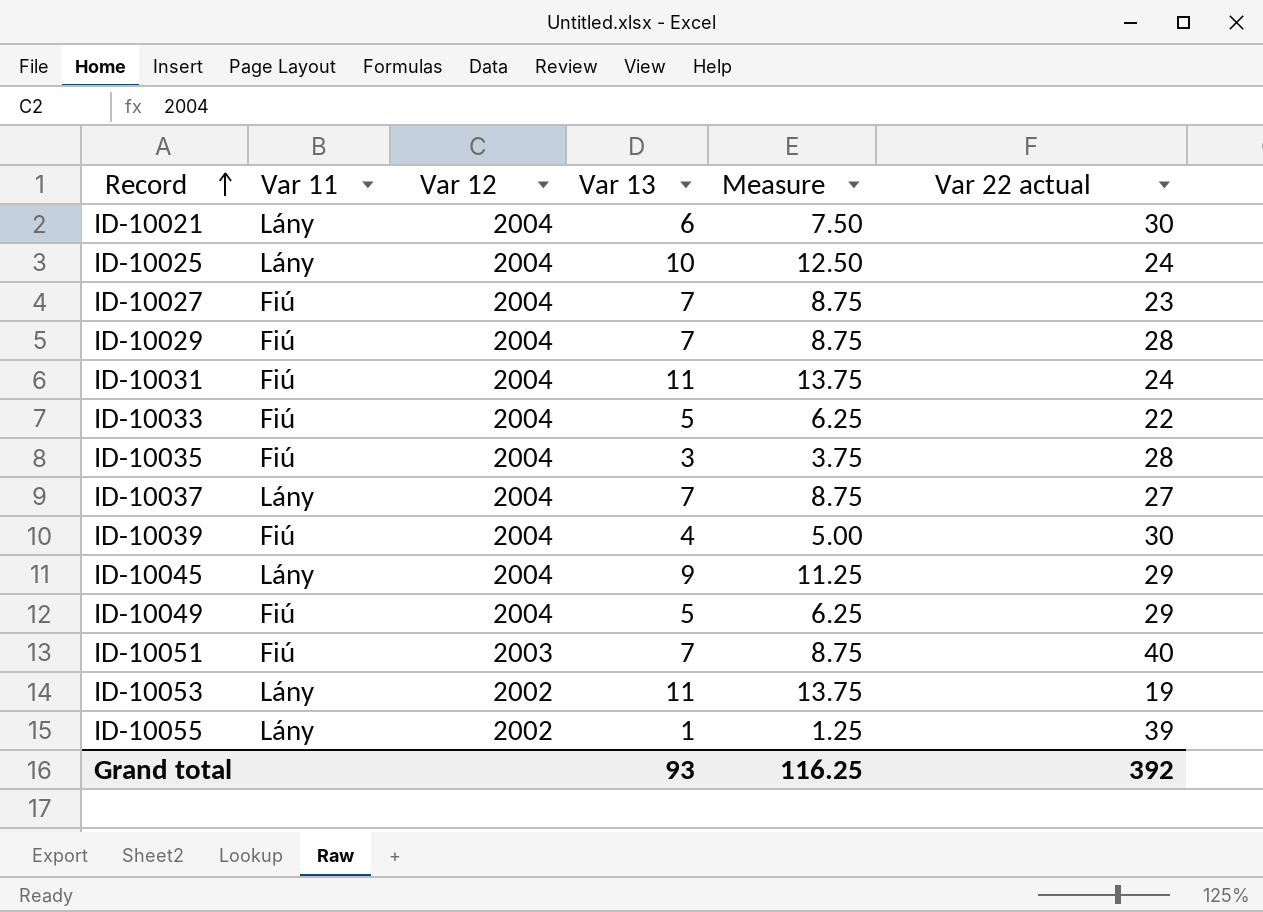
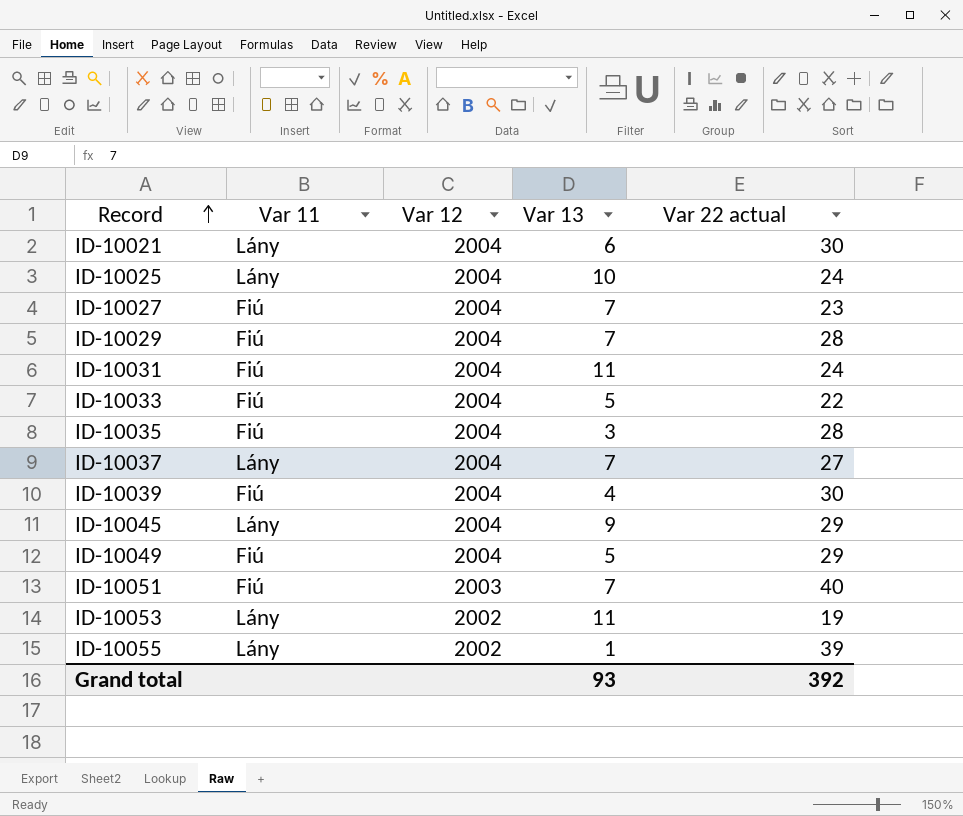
column Measure | formula: [Var 13] * 1.25 -> none

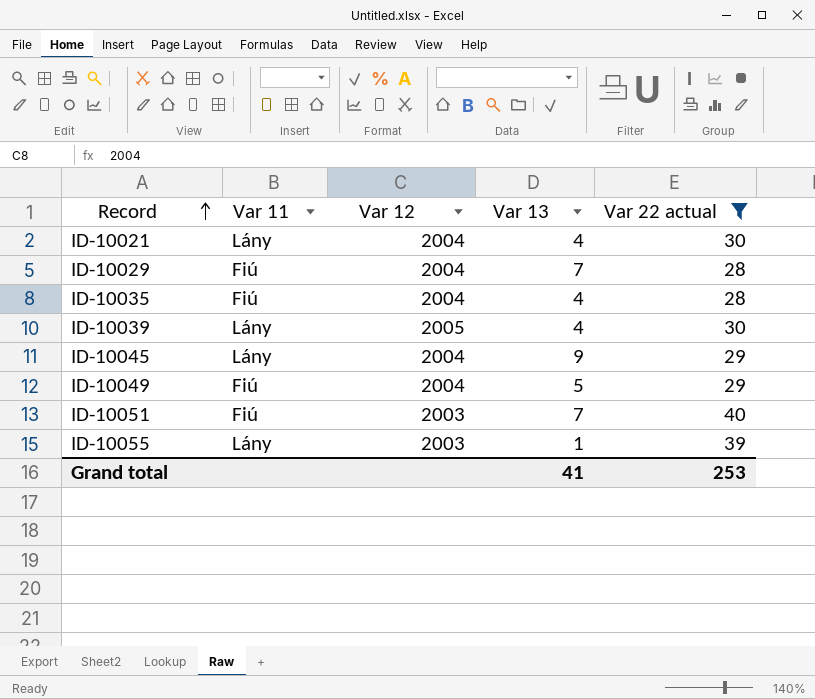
filter: none -> Var 22 actual >= 28
ID-10021 | Var 13: 6 -> 4
ID-10035 | Var 13: 3 -> 4
ID-10039 | Var 11: Fiú -> Lány
ID-10039 | Var 12: 2004 -> 2005
ID-10055 | Var 12: 2002 -> 2003
Grand total | Var 13: 93 -> 41
Grand total | Var 22 actual: 392 -> 253

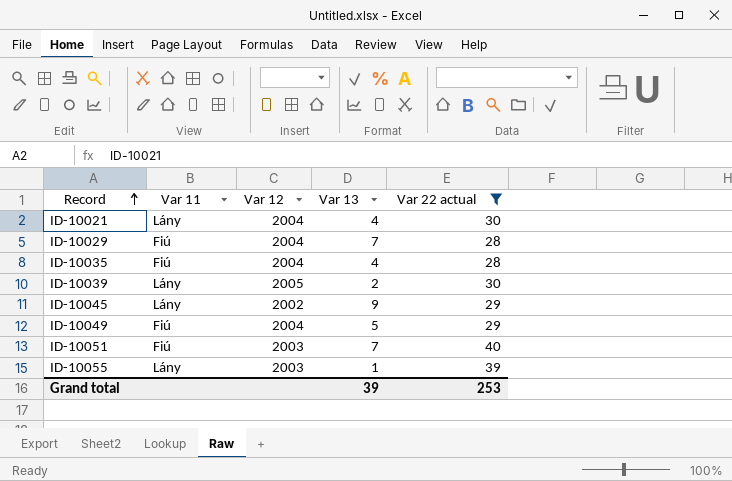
ID-10039 | Var 13: 4 -> 2
ID-10045 | Var 12: 2004 -> 2002
Grand total | Var 13: 41 -> 39

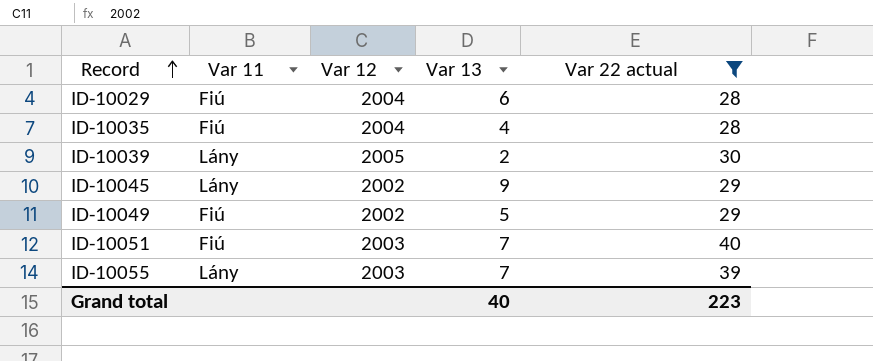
row ID-10021: Lány | 2004 | 4 | 30 -> none
ID-10029 | Var 13: 7 -> 6
ID-10049 | Var 12: 2004 -> 2002
ID-10055 | Var 13: 1 -> 7
Grand total | Var 13: 39 -> 40
Grand total | Var 22 actual: 253 -> 223

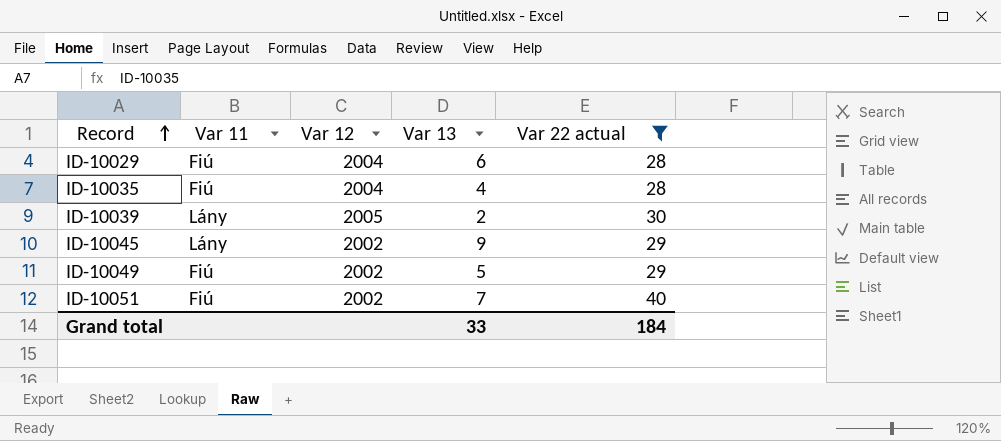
row ID-10055: Lány | 2003 | 7 | 39 -> none
ID-10051 | Var 12: 2003 -> 2002
Grand total | Var 13: 40 -> 33
Grand total | Var 22 actual: 223 -> 184

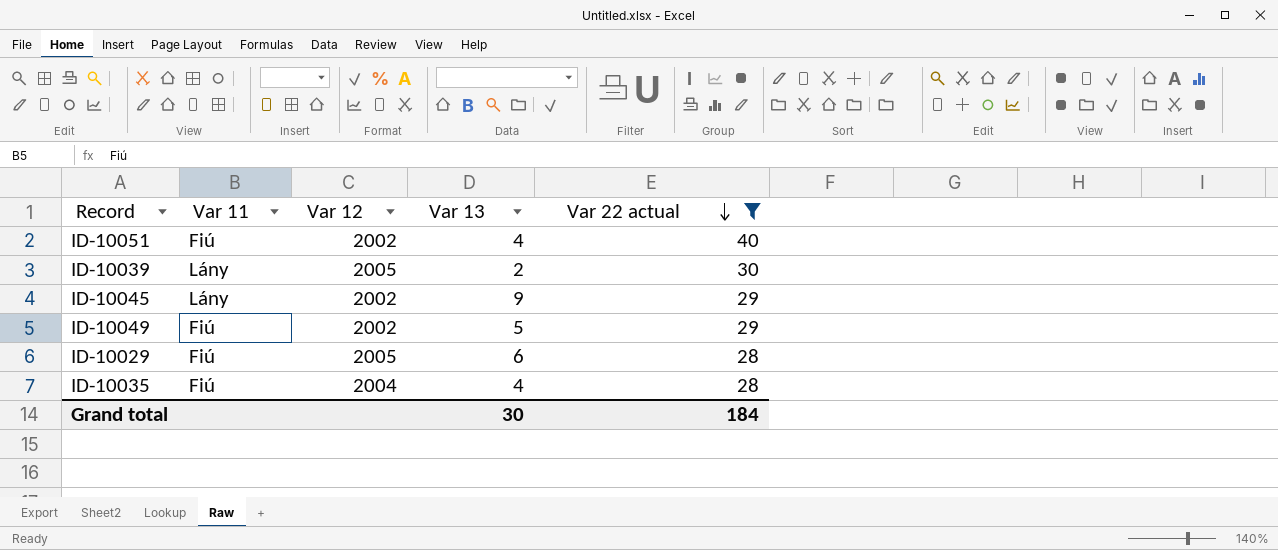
row order: Record ascending -> Var 22 actual descending
ID-10051 | Var 13: 7 -> 4
ID-10029 | Var 12: 2004 -> 2005
Grand total | Var 13: 33 -> 30

